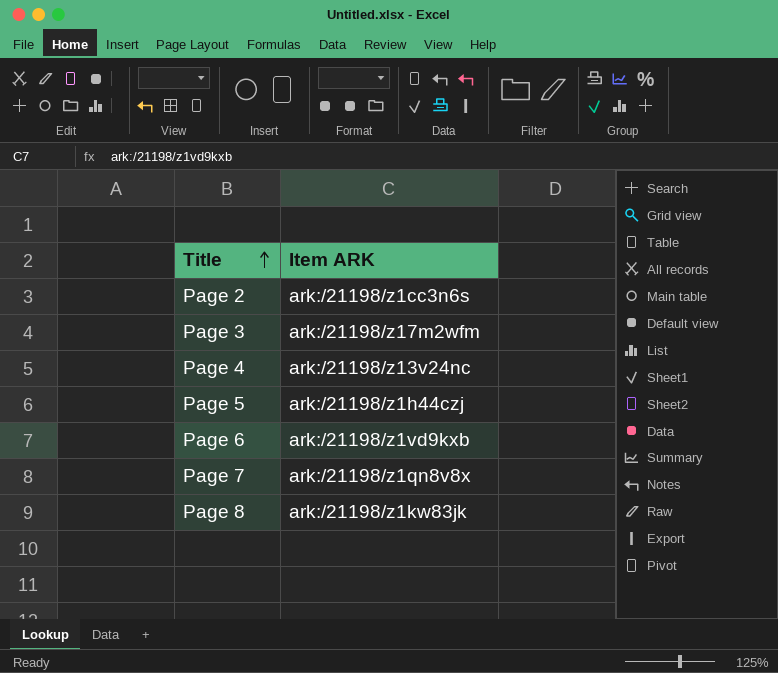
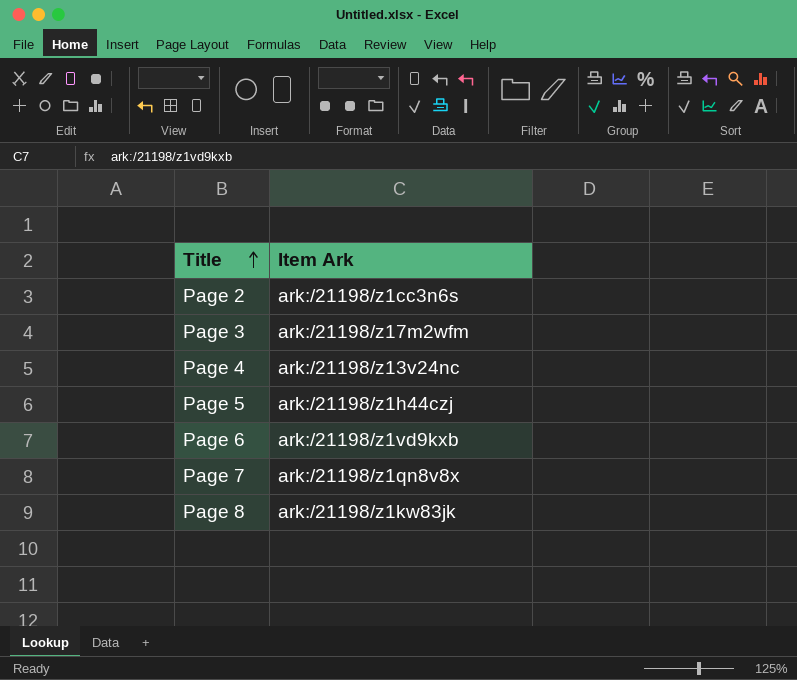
column name: Item ARK -> Item Ark

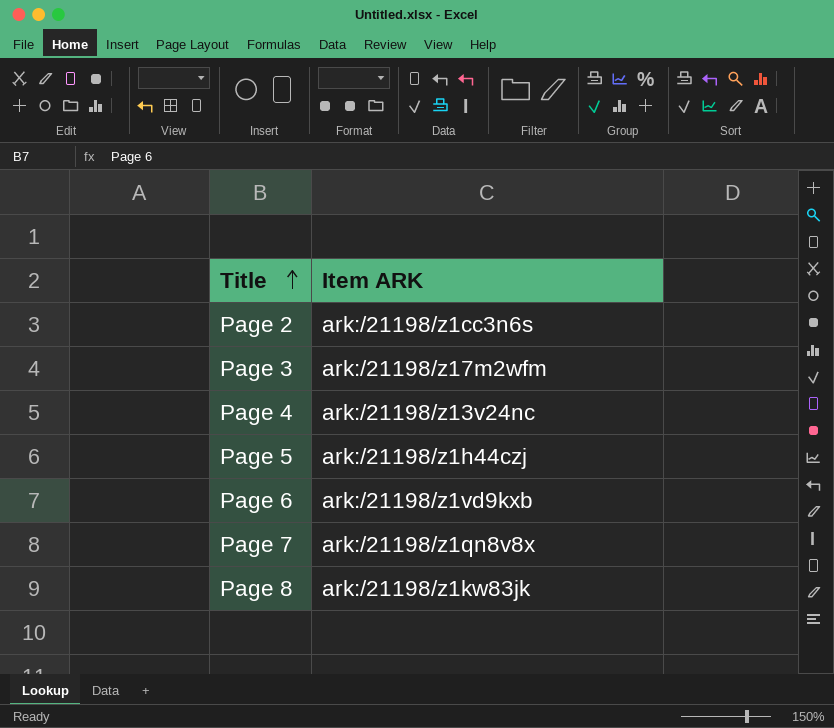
column name: Item Ark -> Item ARK

